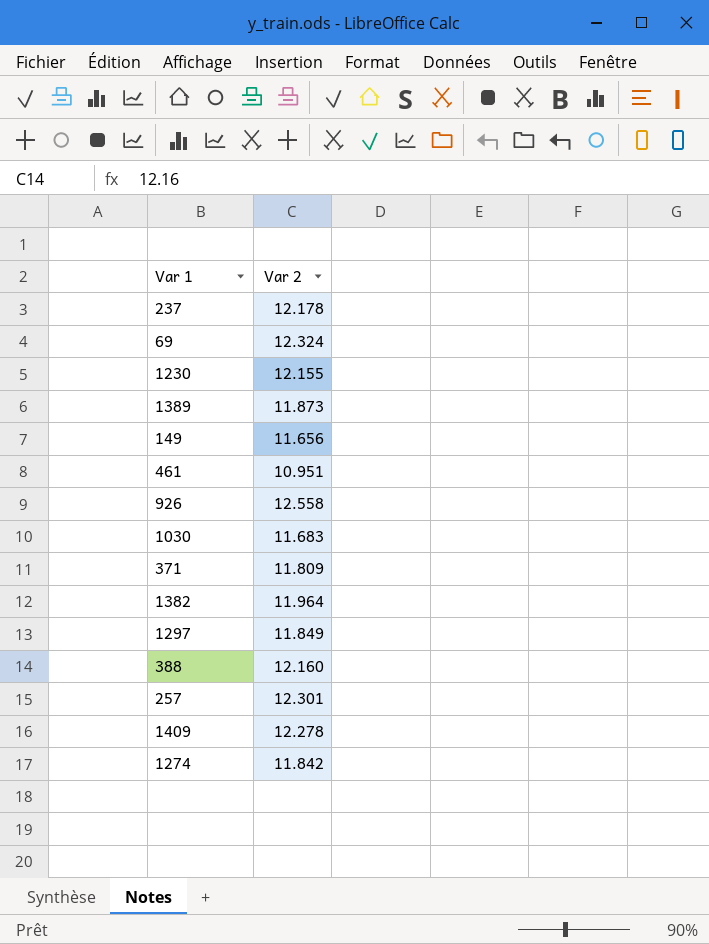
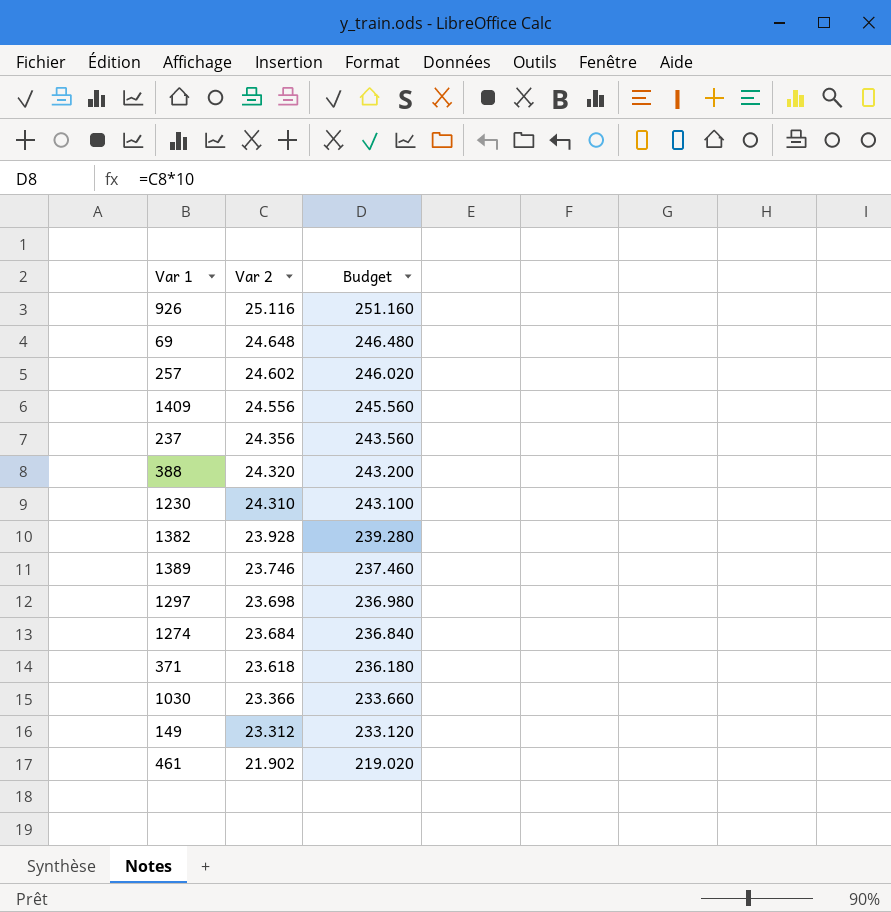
row order: none -> Var 2 descending
column Budget | formula: none -> [Var 2] * 10
926 | Var 2: 12.558 -> 25.116
69 | Var 2: 12.324 -> 24.648
257 | Var 2: 12.301 -> 24.602
1409 | Var 2: 12.278 -> 24.556
237 | Var 2: 12.178 -> 24.356
388 | Var 2: 12.160 -> 24.320
1230 | Var 2: 12.155 -> 24.310
1382 | Var 2: 11.964 -> 23.928
1389 | Var 2: 11.873 -> 23.746
1297 | Var 2: 11.849 -> 23.698
1274 | Var 2: 11.842 -> 23.684
371 | Var 2: 11.809 -> 23.618
1030 | Var 2: 11.683 -> 23.366
149 | Var 2: 11.656 -> 23.312
461 | Var 2: 10.951 -> 21.902

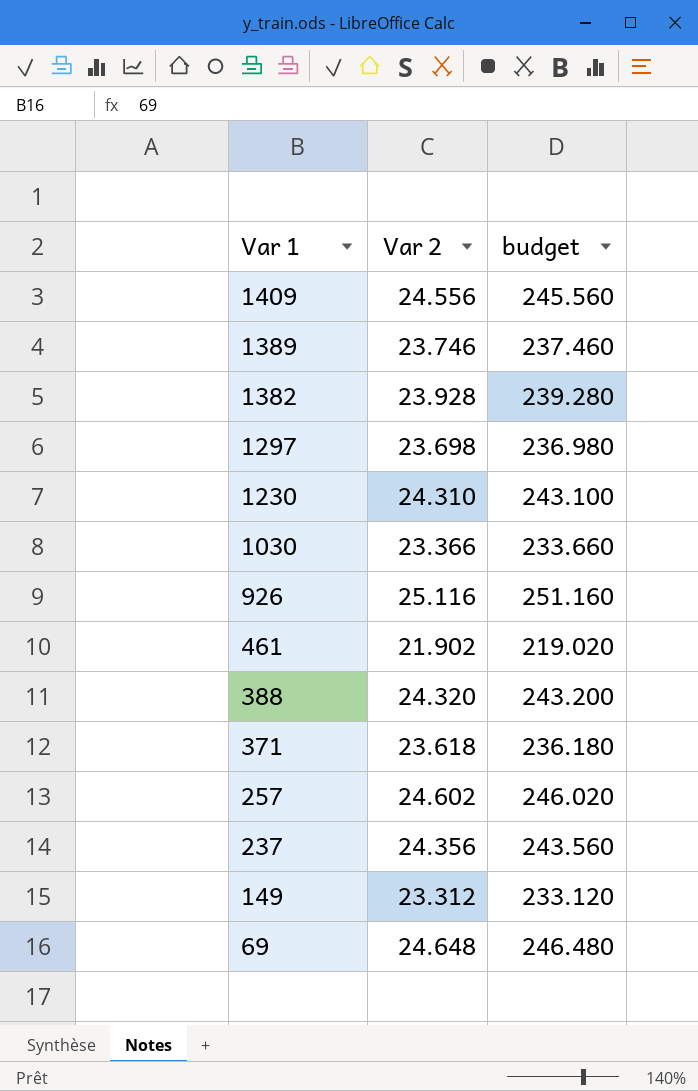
row order: Var 2 descending -> Var 1 descending
column name: Budget -> budget
row 1274: 23.684 | 236.840 -> none

